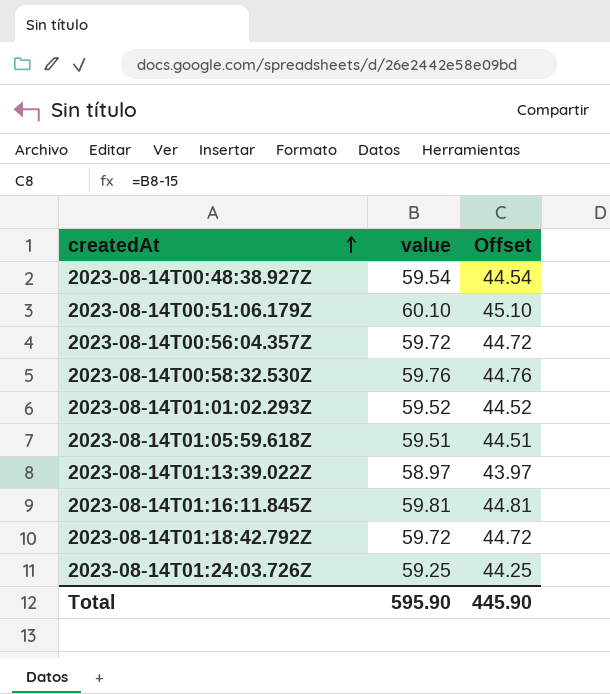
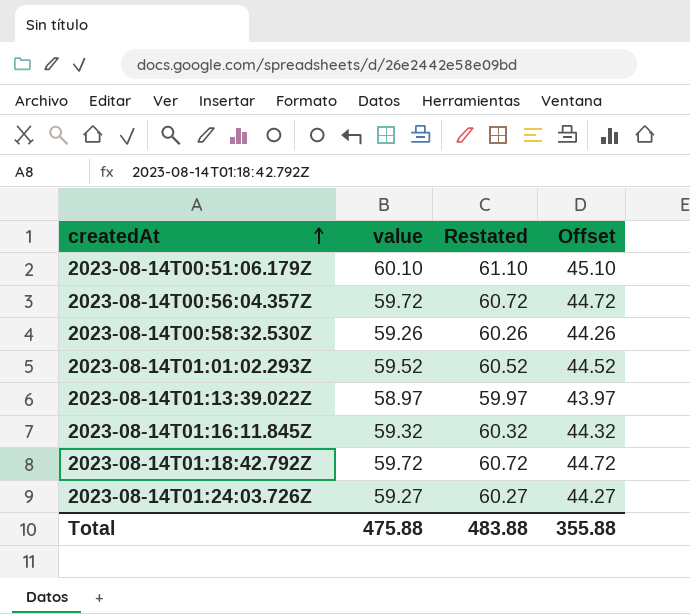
column Restated | formula: none -> [value] + 1
row 2023-08-14T00:48:38.927Z: 59.54 | 44.54 -> none
row 2023-08-14T01:05:59.618Z: 59.51 | 44.51 -> none
2023-08-14T00:58:32.530Z | value: 59.76 -> 59.26
2023-08-14T00:58:32.530Z | Offset: 44.76 -> 44.26
2023-08-14T01:16:11.845Z | value: 59.81 -> 59.32
2023-08-14T01:16:11.845Z | Offset: 44.81 -> 44.32
2023-08-14T01:24:03.726Z | value: 59.25 -> 59.27
2023-08-14T01:24:03.726Z | Offset: 44.25 -> 44.27
Total | value: 595.90 -> 475.88
Total | Offset: 445.90 -> 355.88

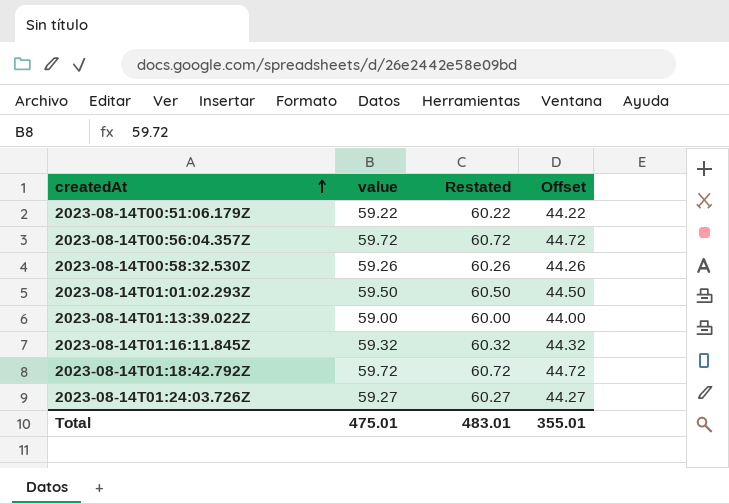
2023-08-14T00:51:06.179Z | value: 60.10 -> 59.22
2023-08-14T00:51:06.179Z | Restated: 61.10 -> 60.22
2023-08-14T00:51:06.179Z | Offset: 45.10 -> 44.22
2023-08-14T01:01:02.293Z | value: 59.52 -> 59.50
2023-08-14T01:01:02.293Z | Restated: 60.52 -> 60.50
2023-08-14T01:01:02.293Z | Offset: 44.52 -> 44.50
2023-08-14T01:13:39.022Z | value: 58.97 -> 59.00
2023-08-14T01:13:39.022Z | Restated: 59.97 -> 60.00
2023-08-14T01:13:39.022Z | Offset: 43.97 -> 44.00
Total | value: 475.88 -> 475.01
Total | Restated: 483.88 -> 483.01
Total | Offset: 355.88 -> 355.01

